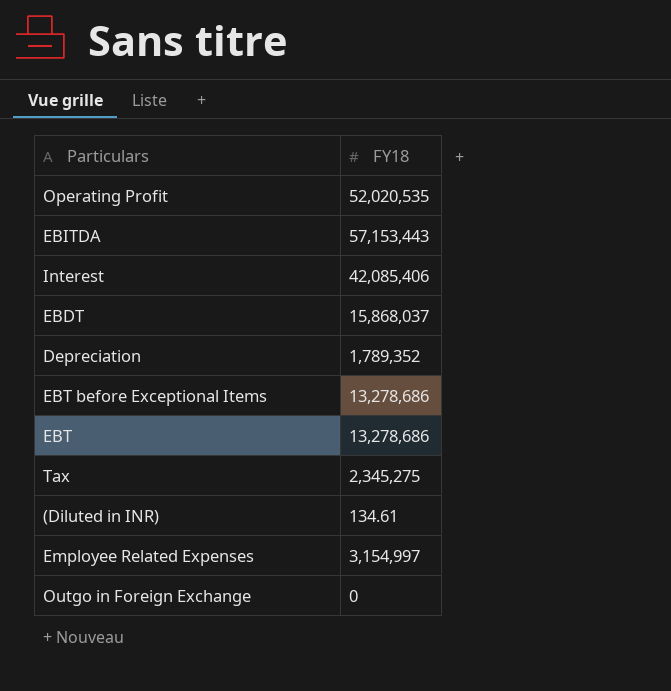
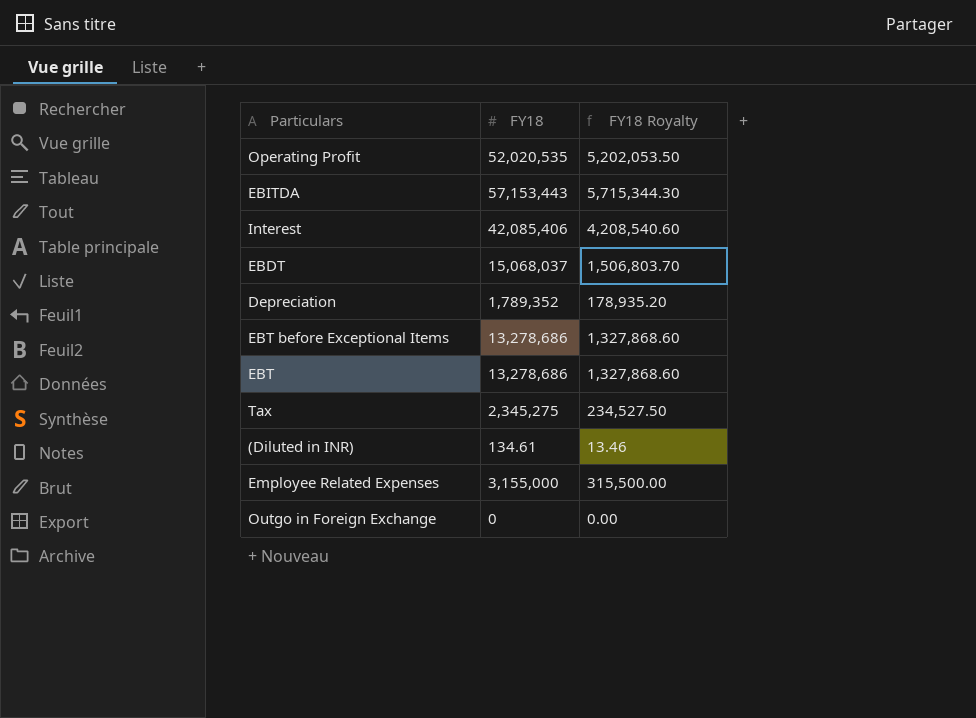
column FY18 Royalty | formula: none -> [FY18] * 0.1
EBDT | FY18: 15,868,037 -> 15,068,037
Employee Related Expenses | FY18: 3,154,997 -> 3,155,000

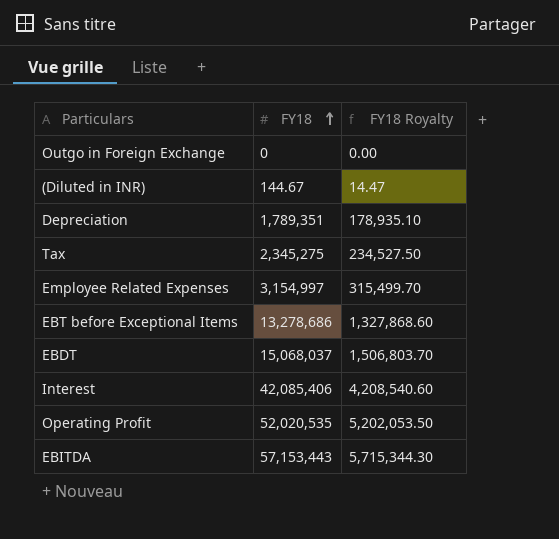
row order: none -> FY18 ascending
row EBT: 13,278,686 | 1,327,868.60 -> none
(Diluted in INR) | FY18: 134.61 -> 144.67
(Diluted in INR) | FY18 Royalty: 13.46 -> 14.47
Depreciation | FY18: 1,789,352 -> 1,789,351
Depreciation | FY18 Royalty: 178,935.20 -> 178,935.10
Employee Related Expenses | FY18: 3,155,000 -> 3,154,997
Employee Related Expenses | FY18 Royalty: 315,500.00 -> 315,499.70

